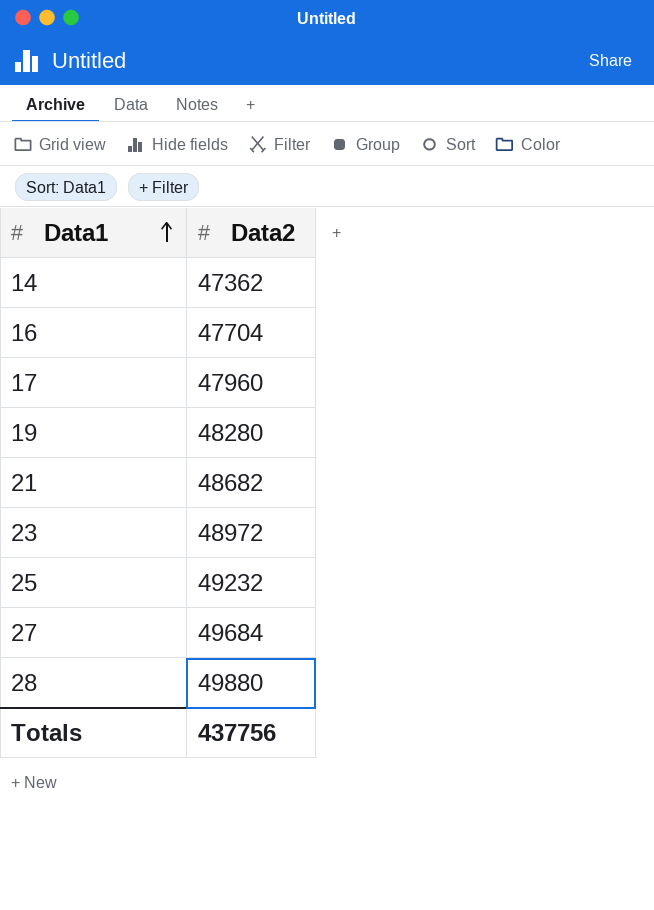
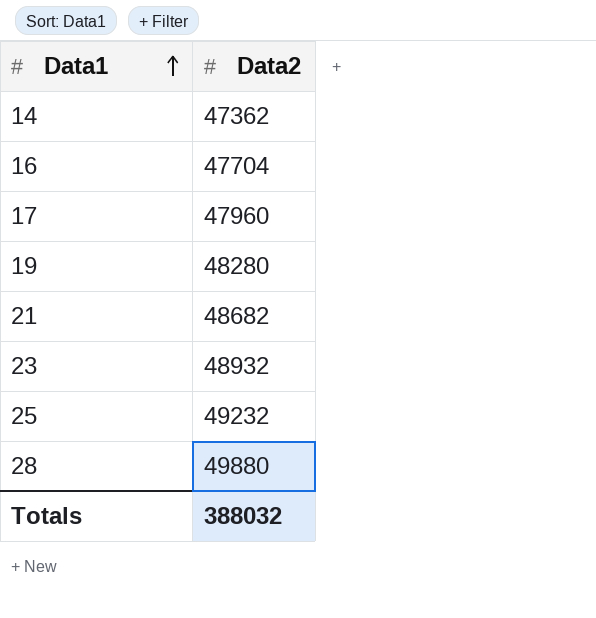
row 27: 49684 -> none
23 | Data2: 48972 -> 48932
Totals | Data2: 437756 -> 388032

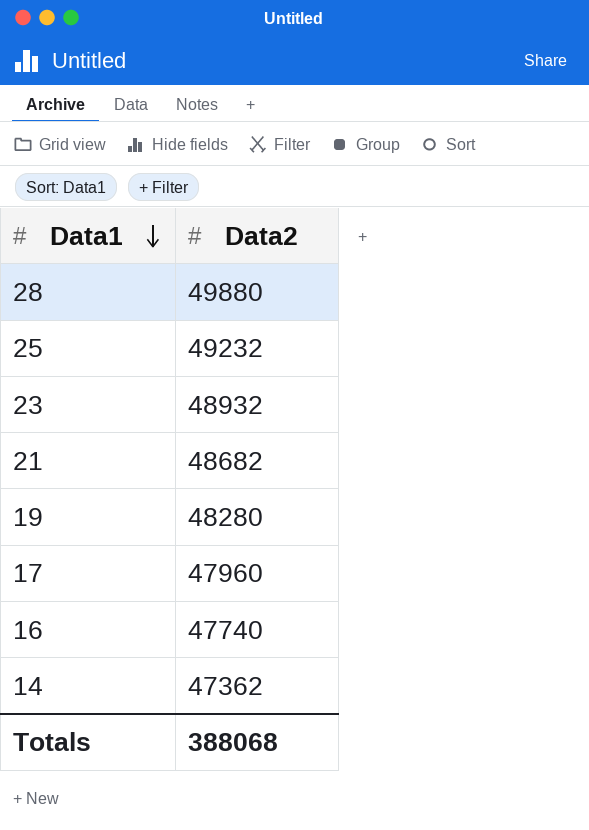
row order: Data1 ascending -> Data1 descending
16 | Data2: 47704 -> 47740
Totals | Data2: 388032 -> 388068

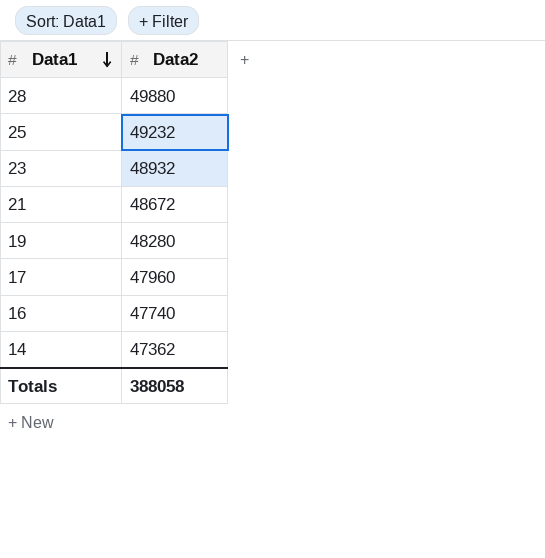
21 | Data2: 48682 -> 48672
Totals | Data2: 388068 -> 388058

